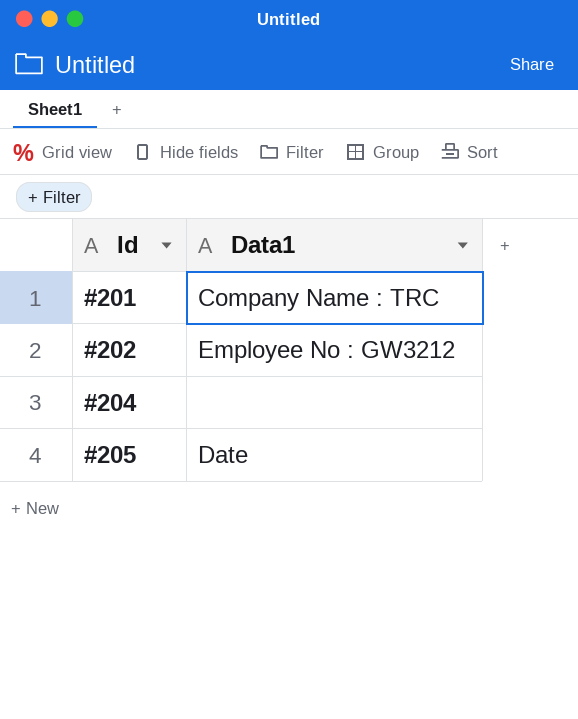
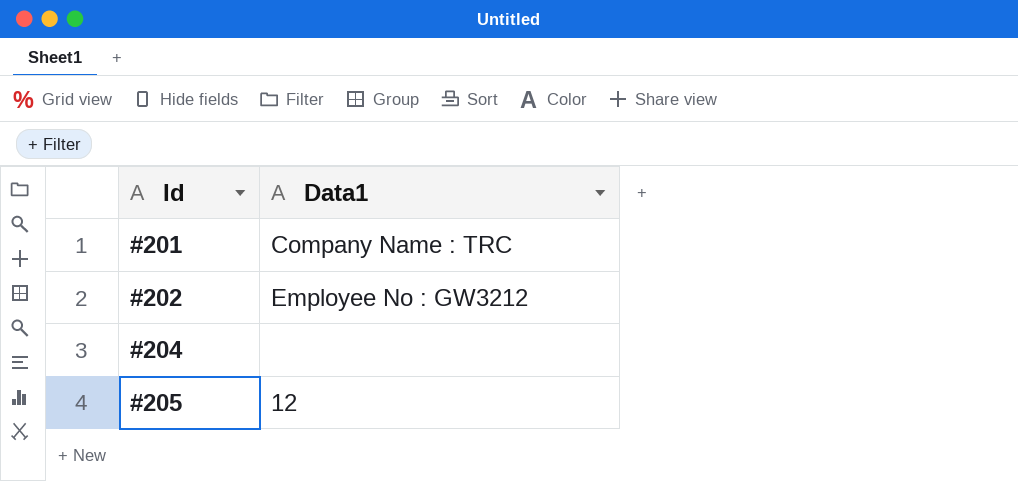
#205 | Data1: Date -> 12

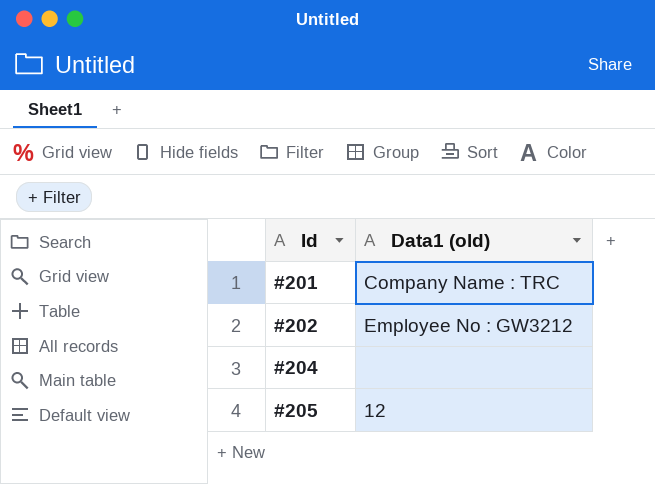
column name: Data1 -> Data1 (old)

